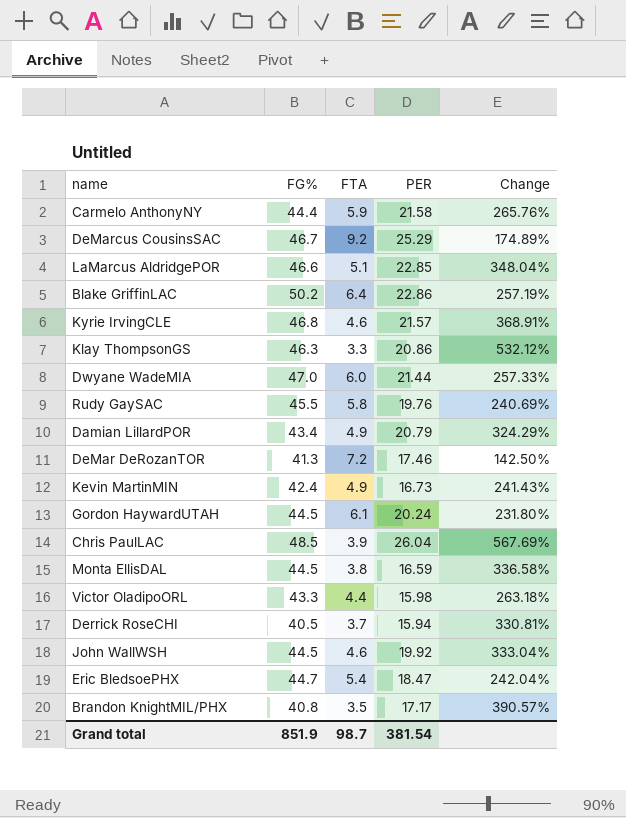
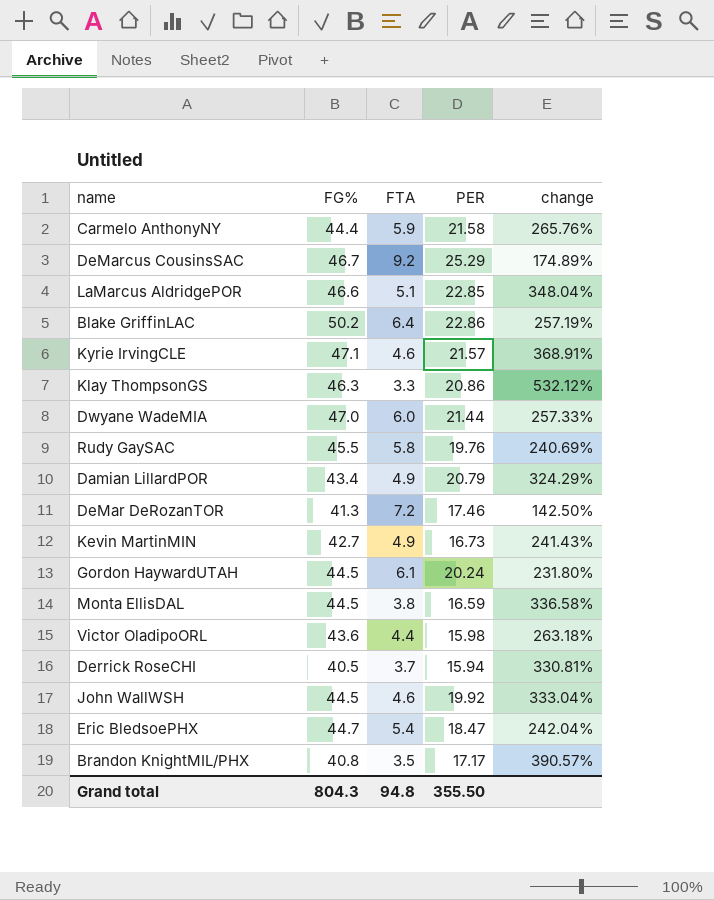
column name: Change -> change
row Chris PaulLAC: 48.5 | 3.9 | 26.04 | 567.69% -> none
Kyrie IrvingCLE | FG%: 46.8 -> 47.1
Kevin MartinMIN | FG%: 42.4 -> 42.7
Victor OladipoORL | FG%: 43.3 -> 43.6
Grand total | FG%: 851.9 -> 804.3
Grand total | FTA: 98.7 -> 94.8
Grand total | PER: 381.54 -> 355.50

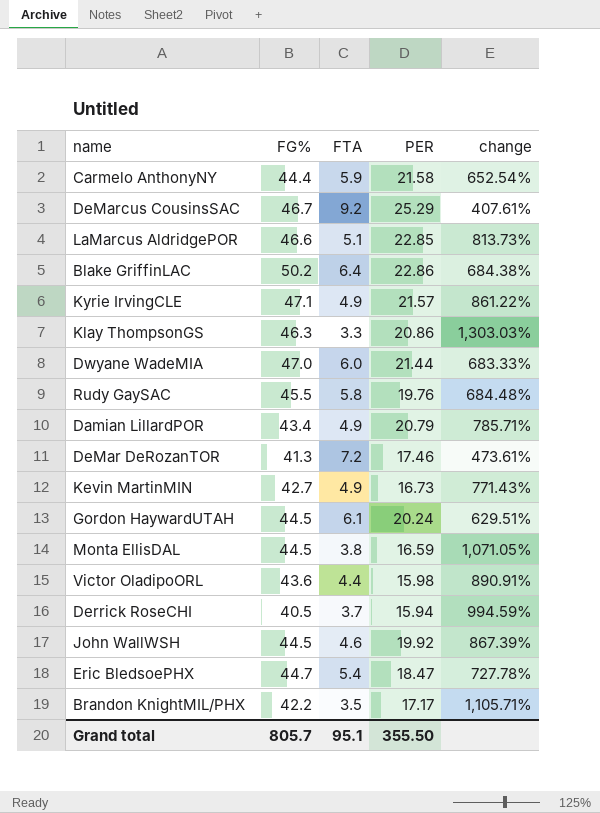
column change | formula: ([PER] - [FTA]) / [FTA] -> ([FG%] - [FTA]) / [FTA]
Kyrie IrvingCLE | FTA: 4.6 -> 4.9
Brandon KnightMIL/PHX | FG%: 40.8 -> 42.2
Grand total | FG%: 804.3 -> 805.7
Grand total | FTA: 94.8 -> 95.1

